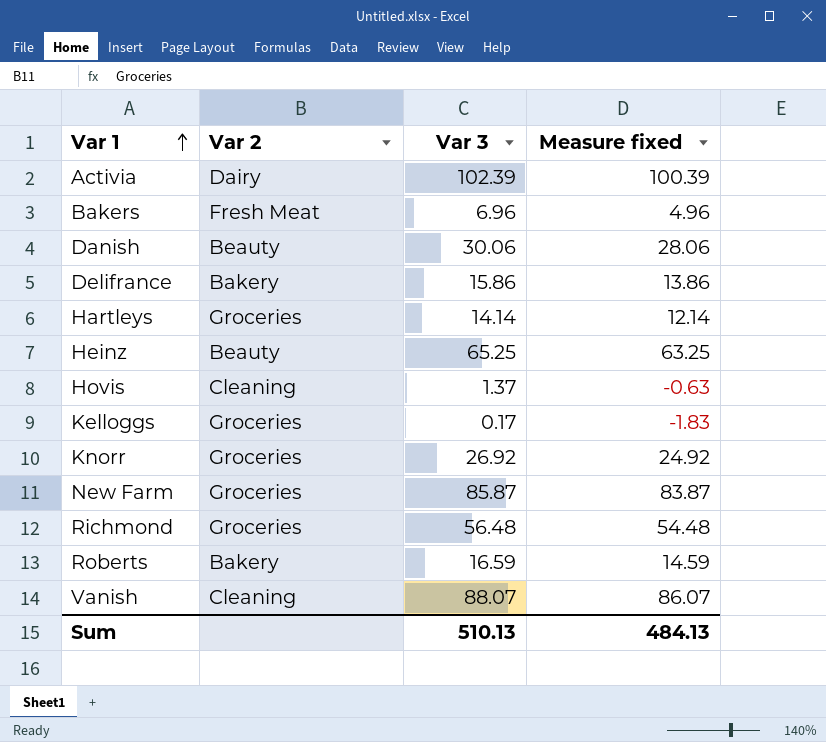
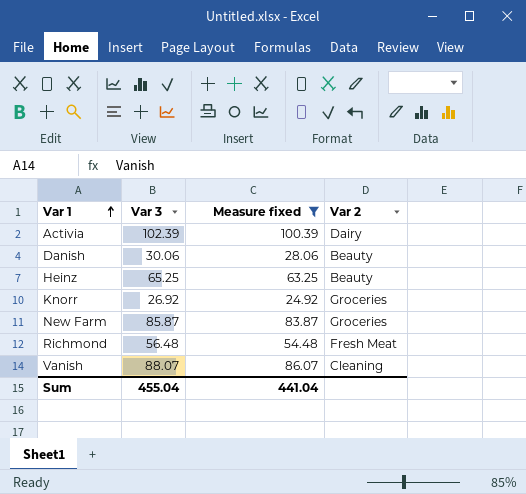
filter: none -> Measure fixed >= 24.92
column Var 2 | position: 2 -> 4
Richmond | Var 2: Groceries -> Fresh Meat
Sum | Var 3: 510.13 -> 455.04
Sum | Measure fixed: 484.13 -> 441.04

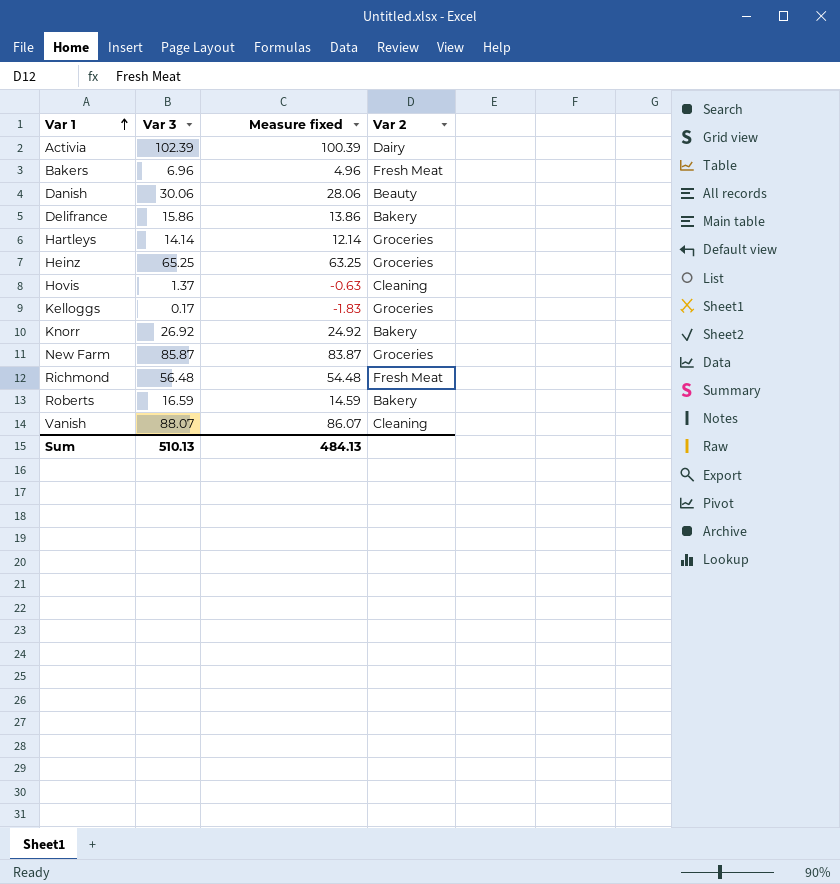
filter: Measure fixed >= 24.92 -> none
Heinz | Var 2: Beauty -> Groceries
Knorr | Var 2: Groceries -> Bakery
Sum | Var 3: 455.04 -> 510.13
Sum | Measure fixed: 441.04 -> 484.13

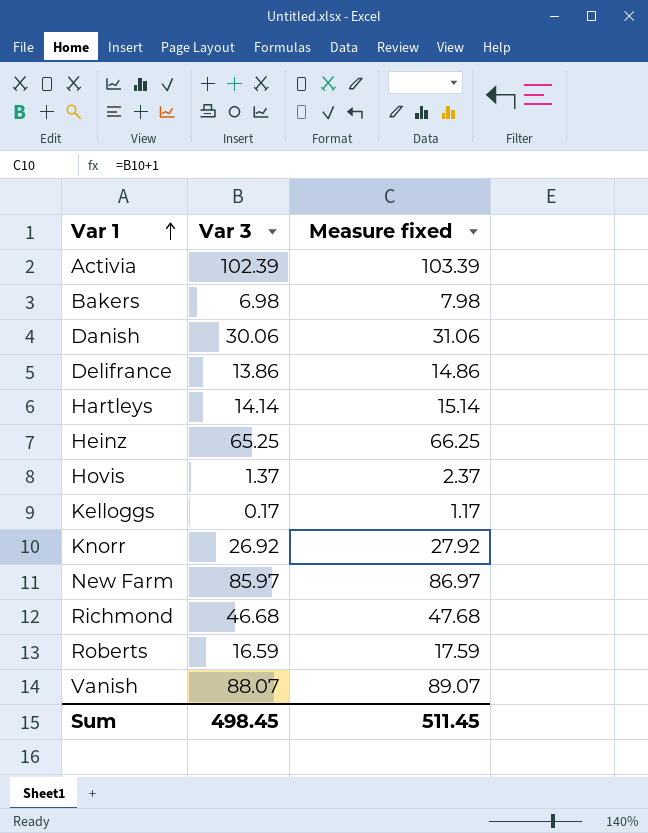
column Var 2 | position: 4 -> none
column Measure fixed | formula: [Var 3] - 2 -> [Var 3] + 1
Bakers | Var 3: 6.96 -> 6.98
Delifrance | Var 3: 15.86 -> 13.86
New Farm | Var 3: 85.87 -> 85.97
Richmond | Var 3: 56.48 -> 46.68
Sum | Var 3: 510.13 -> 498.45
Sum | Measure fixed: 484.13 -> 511.45

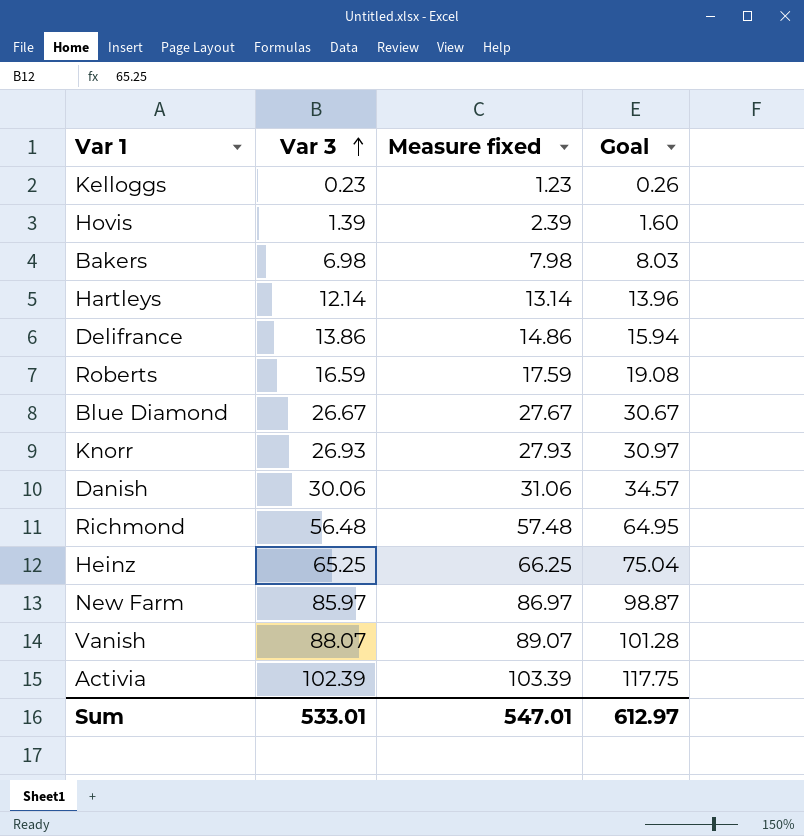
row order: Var 1 ascending -> Var 3 ascending
column Goal | formula: none -> [Var 3] * 1.15
Kelloggs | Var 3: 0.17 -> 0.23
Kelloggs | Measure fixed: 1.17 -> 1.23
Hovis | Var 3: 1.37 -> 1.39
Hovis | Measure fixed: 2.37 -> 2.39
Hartleys | Var 3: 14.14 -> 12.14
Hartleys | Measure fixed: 15.14 -> 13.14
row Blue Diamond: none -> 26.67 | 27.67 | 30.67
Knorr | Var 3: 26.92 -> 26.93
Knorr | Measure fixed: 27.92 -> 27.93
Richmond | Var 3: 46.68 -> 56.48
Richmond | Measure fixed: 47.68 -> 57.48
Sum | Var 3: 498.45 -> 533.01
Sum | Measure fixed: 511.45 -> 547.01

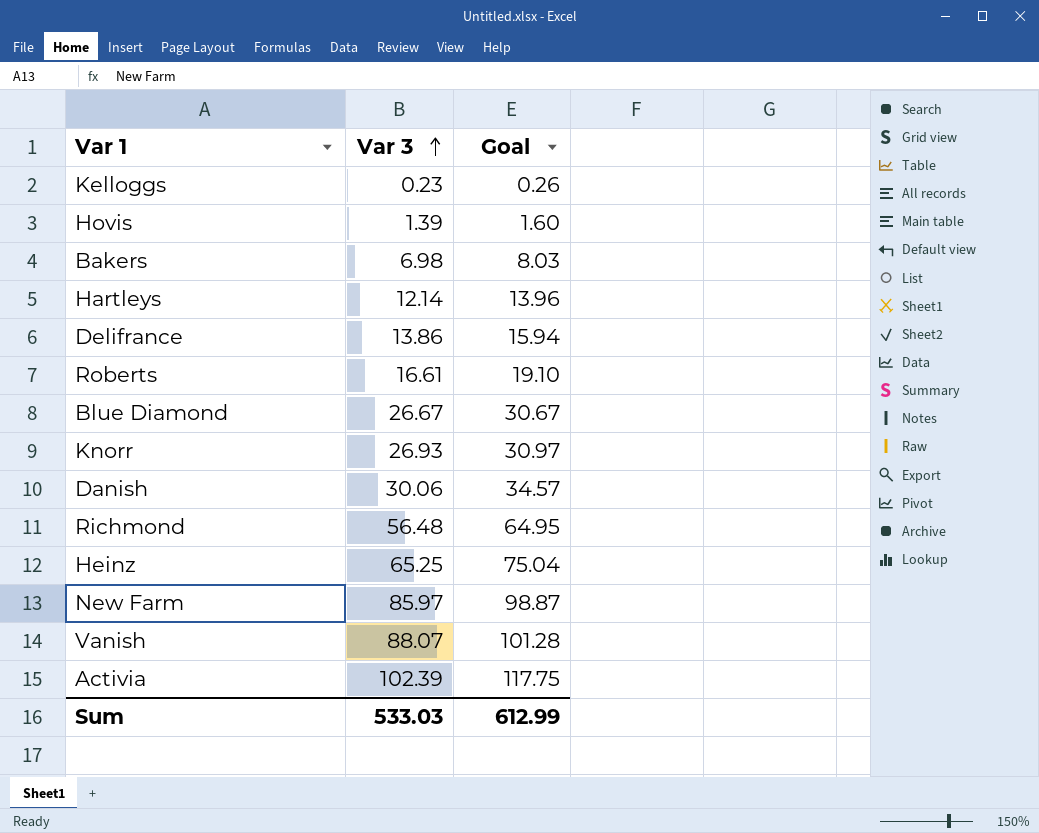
column Measure fixed | formula: [Var 3] + 1 -> none
Roberts | Var 3: 16.59 -> 16.61
Roberts | Goal: 19.08 -> 19.10
Sum | Var 3: 533.01 -> 533.03
Sum | Goal: 612.97 -> 612.99

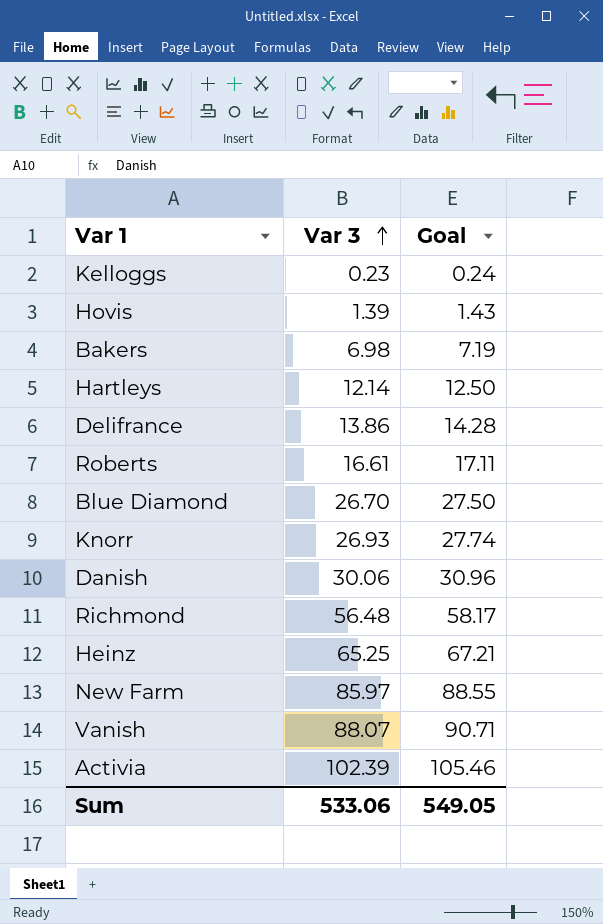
column Goal | formula: [Var 3] * 1.15 -> [Var 3] * 1.03
Blue Diamond | Var 3: 26.67 -> 26.70
Sum | Var 3: 533.03 -> 533.06
Sum | Goal: 612.99 -> 549.05

